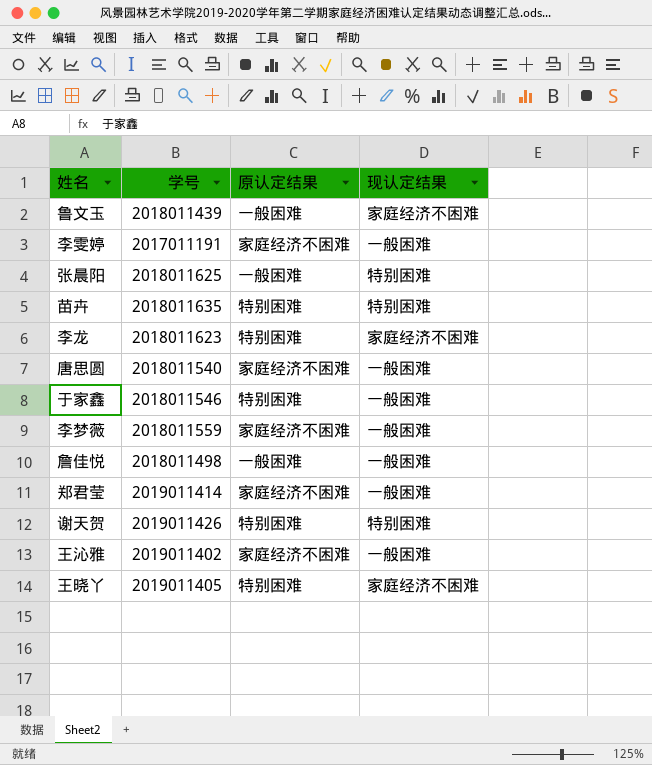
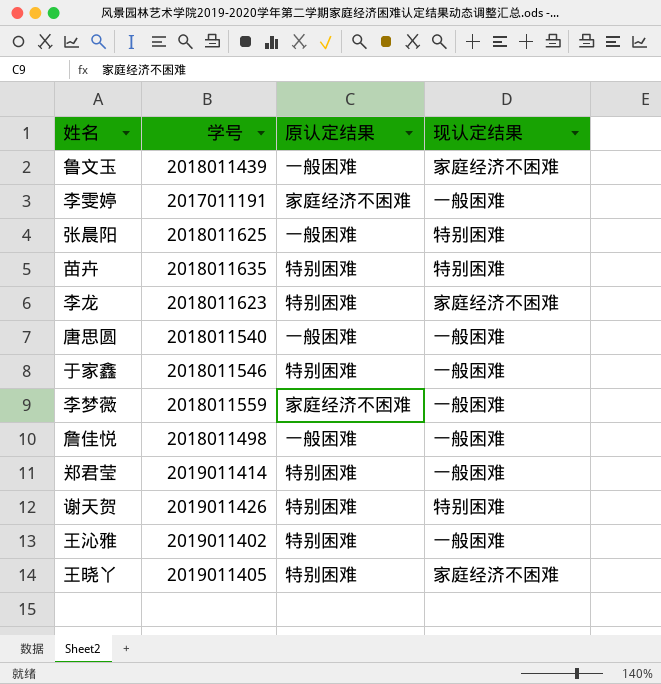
唐思圆 | 原认定结果: 家庭经济不困难 -> 一般困难
郑君莹 | 原认定结果: 家庭经济不困难 -> 特别困难
王沁雅 | 原认定结果: 家庭经济不困难 -> 特别困难

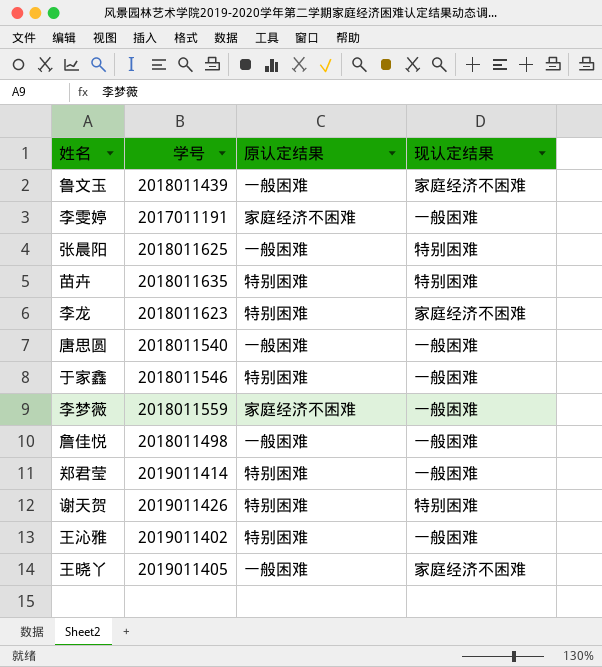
王晓丫 | 原认定结果: 特别困难 -> 一般困难

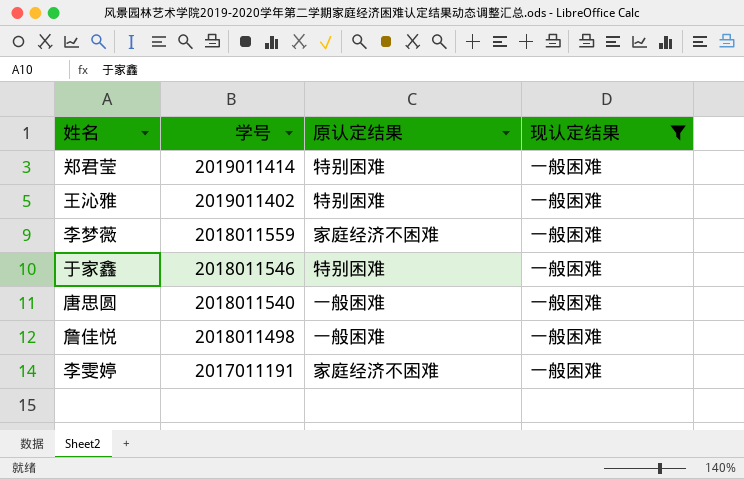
filter: none -> 现认定结果 = 一般困难
row order: none -> 学号 descending

